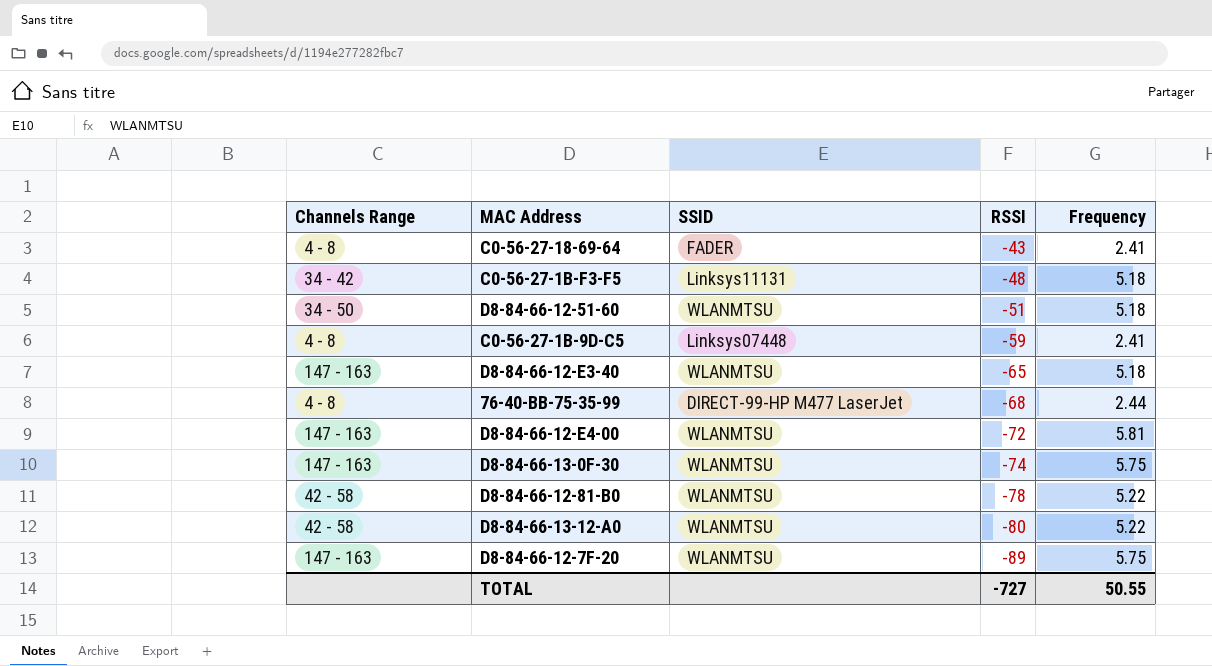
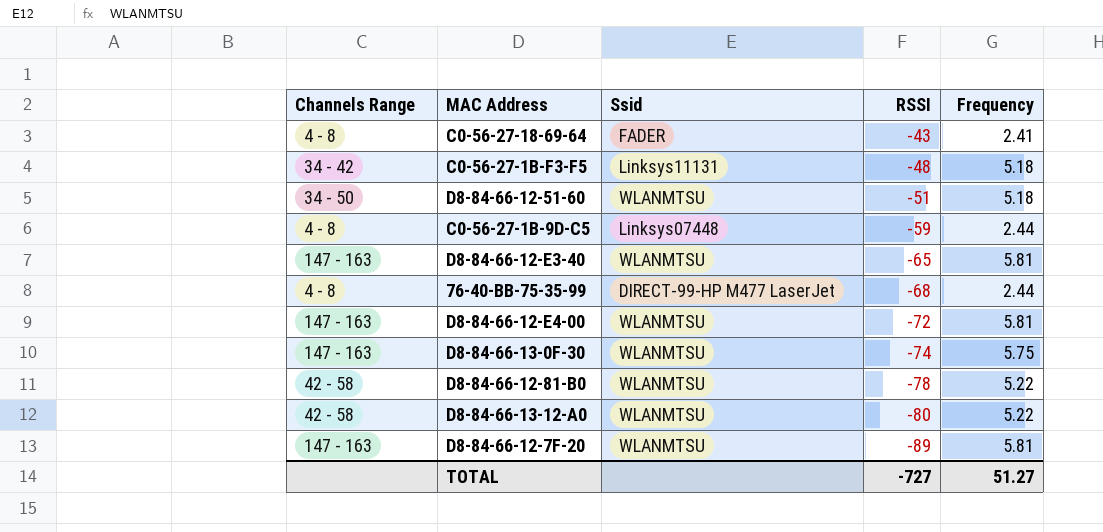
column name: SSID -> Ssid
C0-56-27-1B-9D-C5 | Frequency: 2.41 -> 2.44
D8-84-66-12-E3-40 | Frequency: 5.18 -> 5.81
D8-84-66-12-7F-20 | Frequency: 5.75 -> 5.81
TOTAL | Frequency: 50.55 -> 51.27

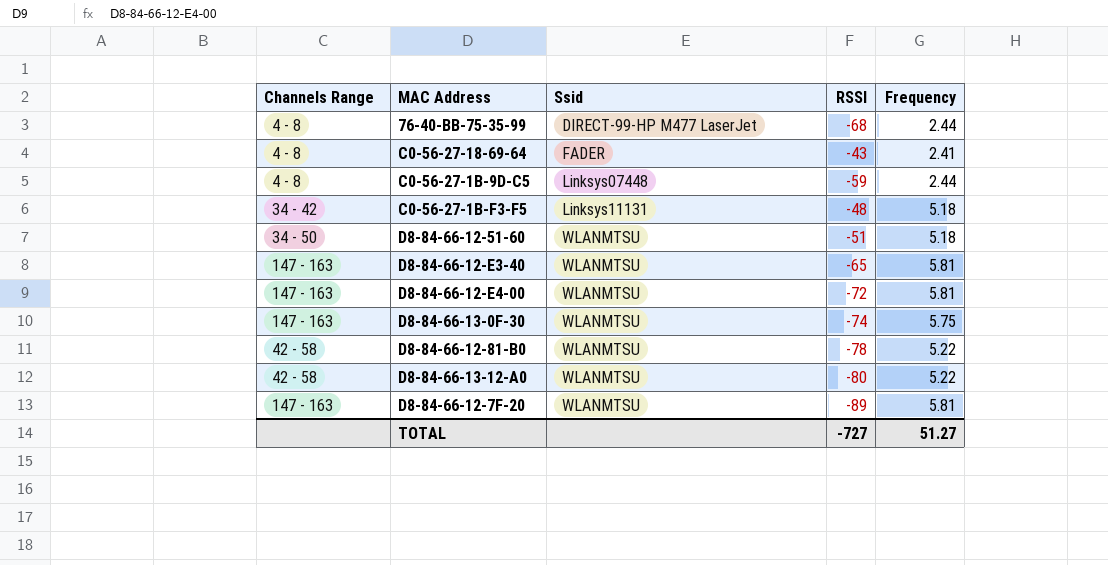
row order: RSSI descending -> Ssid ascending

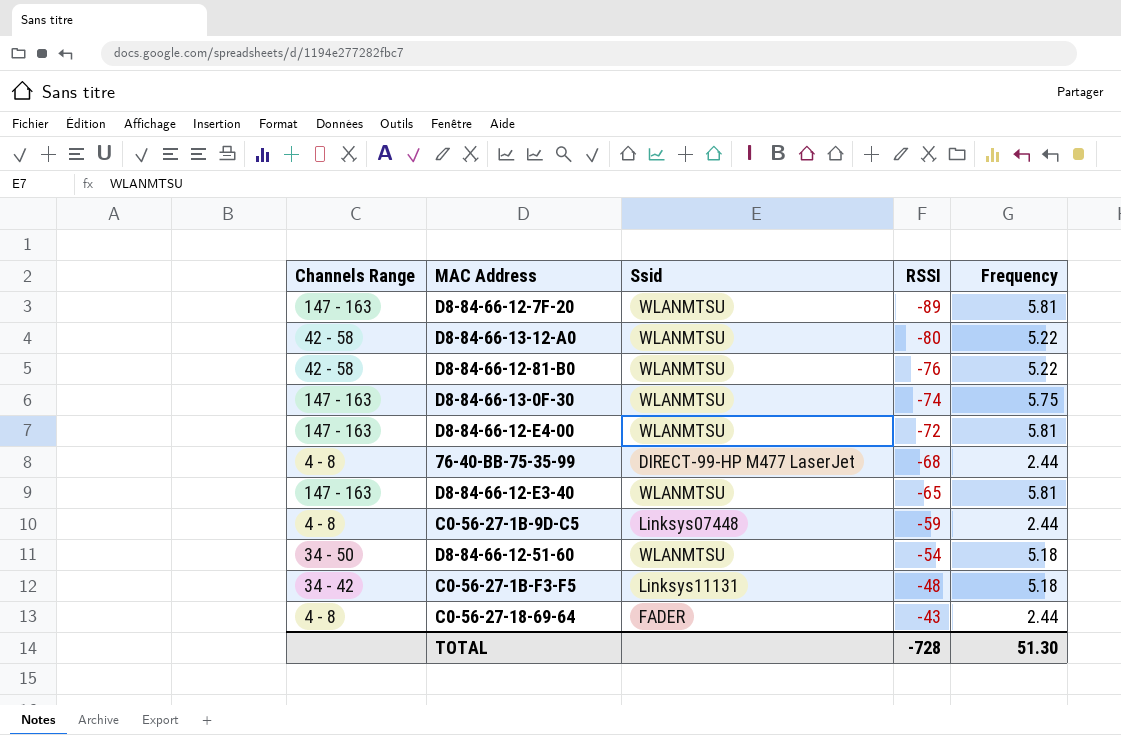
row order: Ssid ascending -> RSSI ascending
D8-84-66-12-81-B0 | RSSI: -78 -> -76
D8-84-66-12-51-60 | RSSI: -51 -> -54
C0-56-27-18-69-64 | Frequency: 2.41 -> 2.44
TOTAL | RSSI: -727 -> -728
TOTAL | Frequency: 51.27 -> 51.30

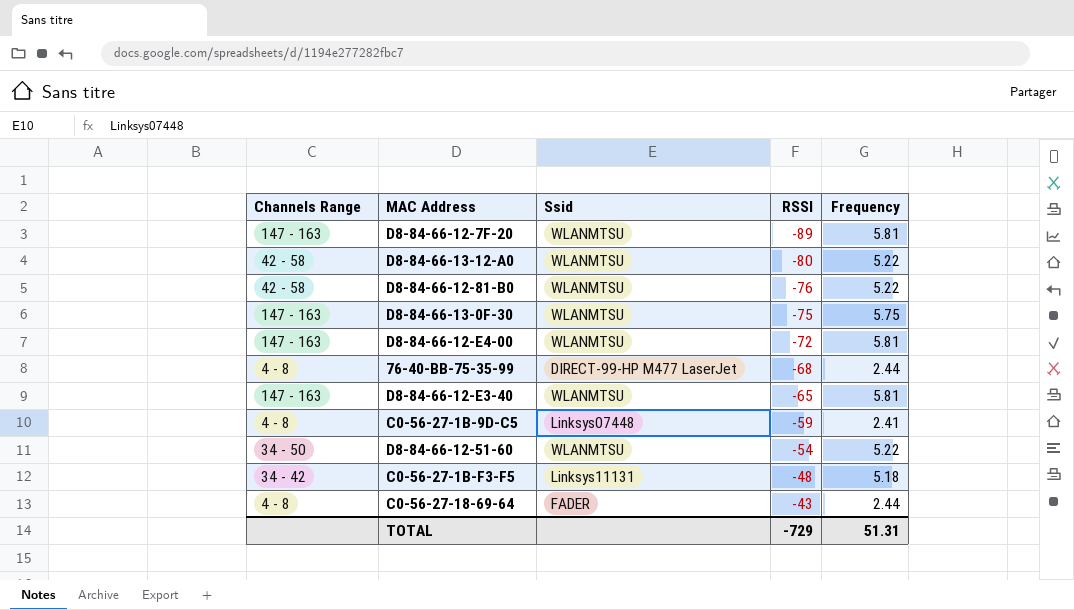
D8-84-66-13-0F-30 | RSSI: -74 -> -75
C0-56-27-1B-9D-C5 | Frequency: 2.44 -> 2.41
D8-84-66-12-51-60 | Frequency: 5.18 -> 5.22
TOTAL | RSSI: -728 -> -729
TOTAL | Frequency: 51.30 -> 51.31

